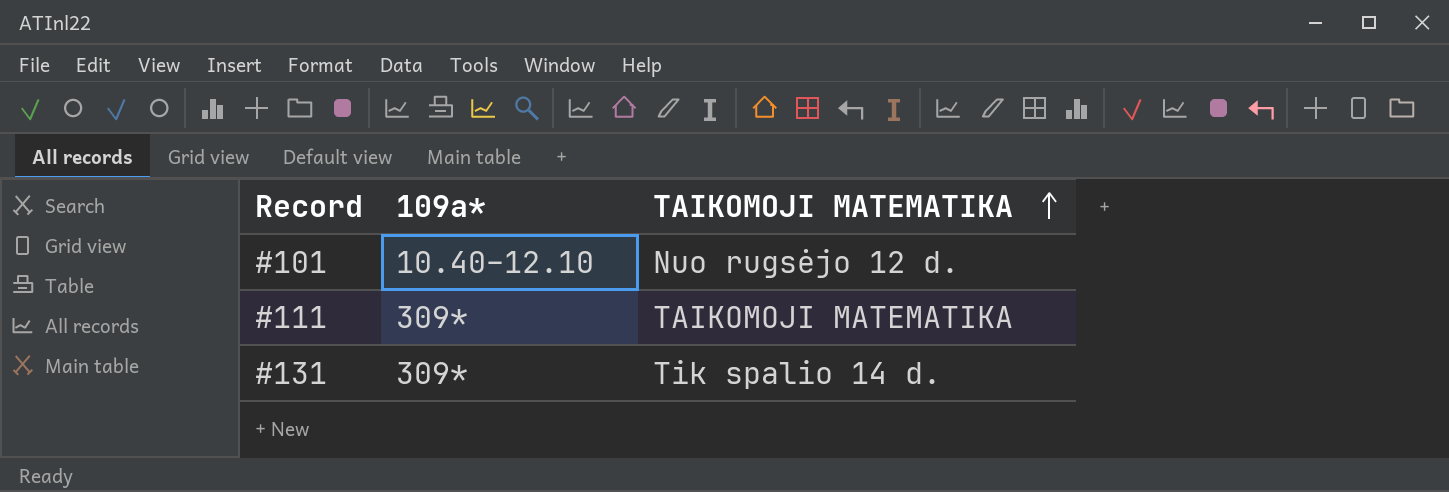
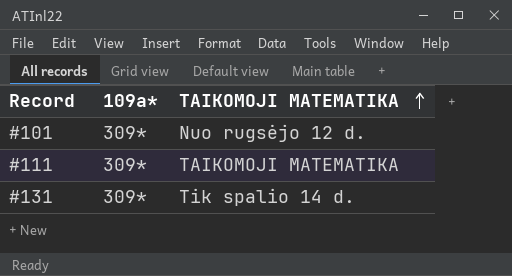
#101 | 109a*: 10.40–12.10 -> 309*

